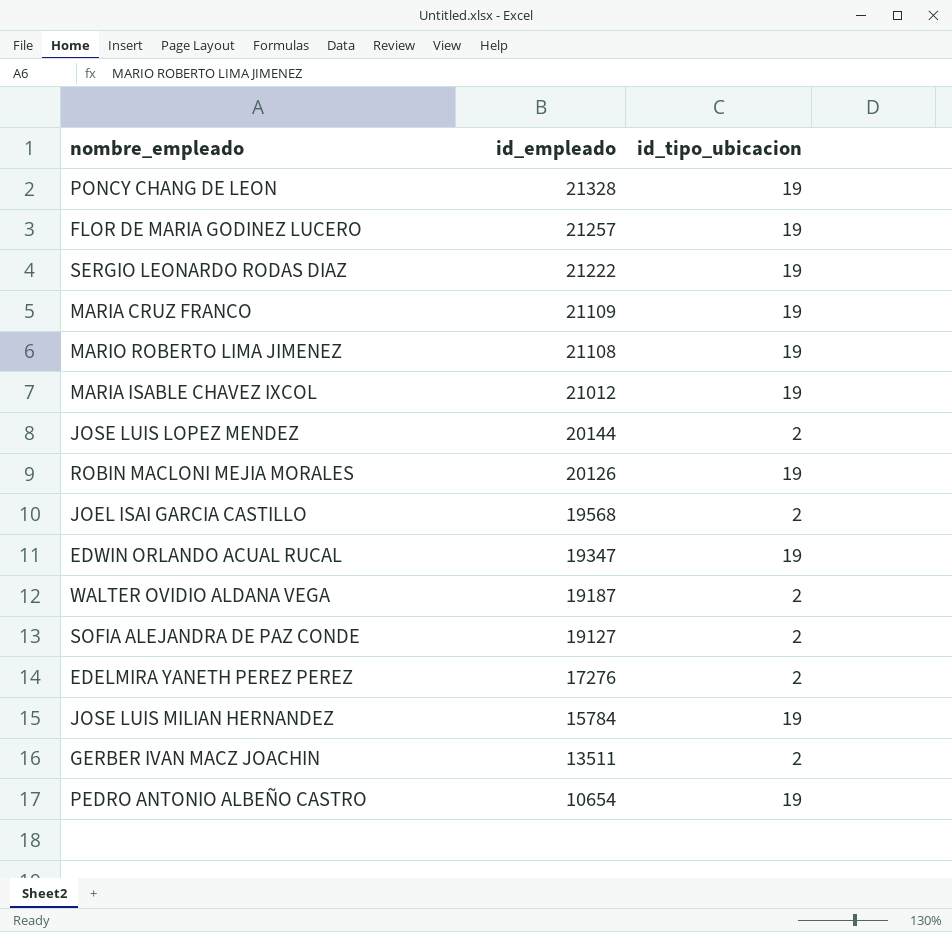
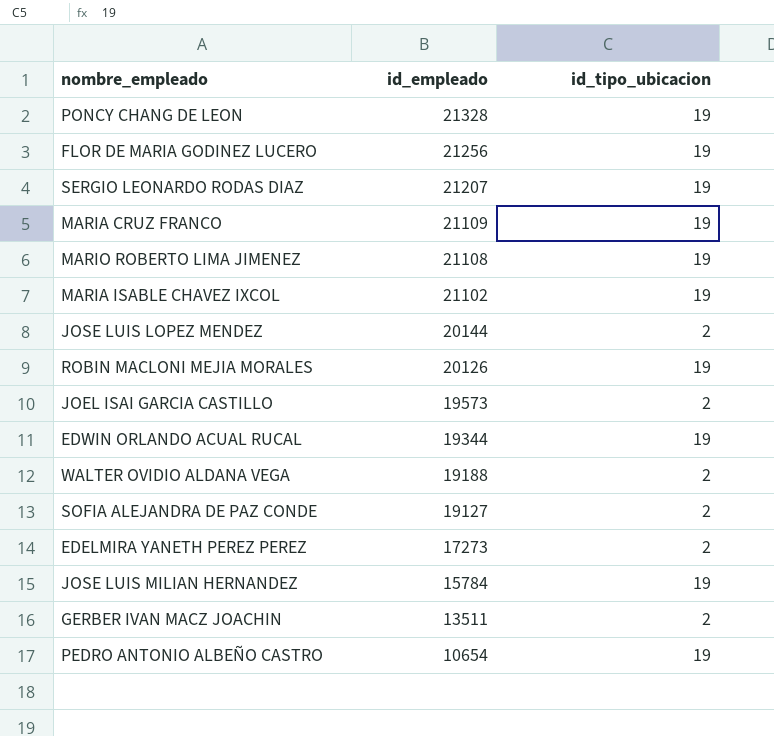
FLOR DE MARIA GODINEZ LUCERO | id_empleado: 21257 -> 21256
SERGIO LEONARDO RODAS DIAZ | id_empleado: 21222 -> 21207
MARIA ISABLE CHAVEZ IXCOL | id_empleado: 21012 -> 21102
JOEL ISAI GARCIA CASTILLO | id_empleado: 19568 -> 19573
EDWIN ORLANDO ACUAL RUCAL | id_empleado: 19347 -> 19344
WALTER OVIDIO ALDANA VEGA | id_empleado: 19187 -> 19188
EDELMIRA YANETH PEREZ PEREZ | id_empleado: 17276 -> 17273

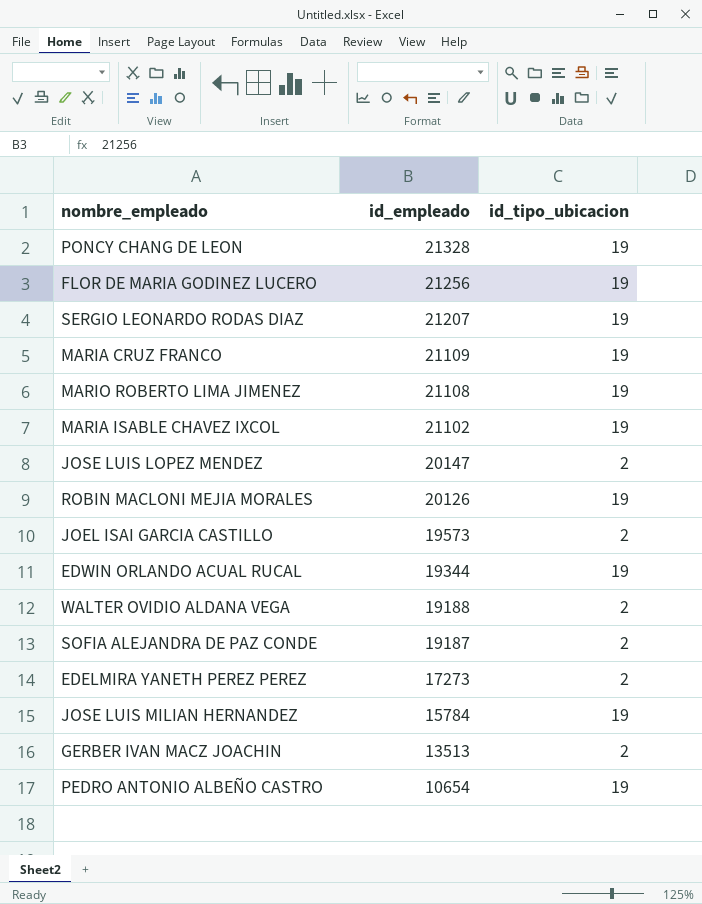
JOSE LUIS LOPEZ MENDEZ | id_empleado: 20144 -> 20147
SOFIA ALEJANDRA DE PAZ CONDE | id_empleado: 19127 -> 19187
GERBER IVAN MACZ JOACHIN | id_empleado: 13511 -> 13513

